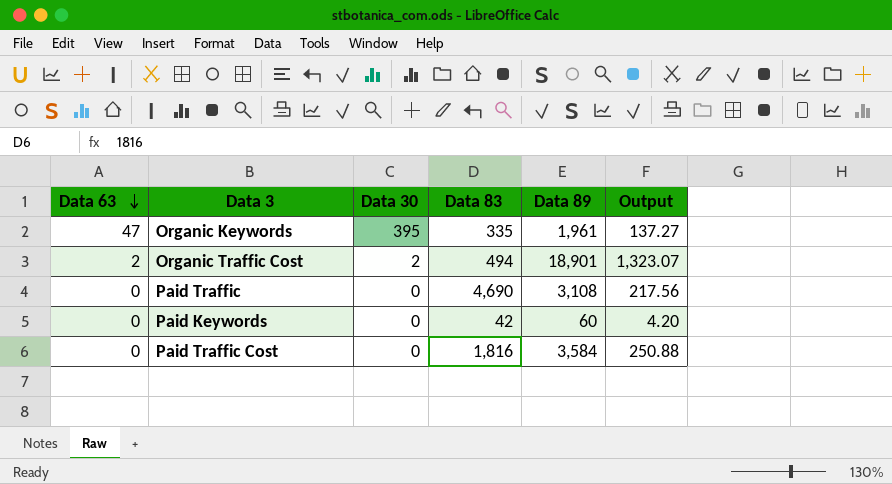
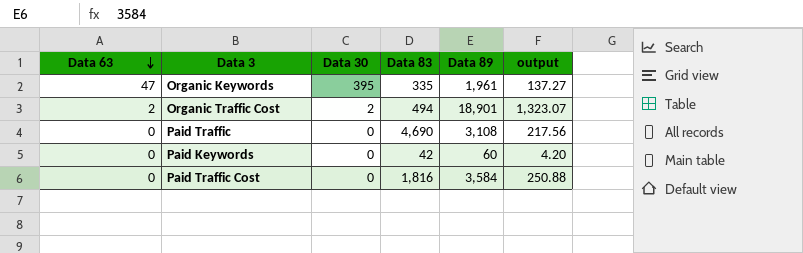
column name: Output -> output

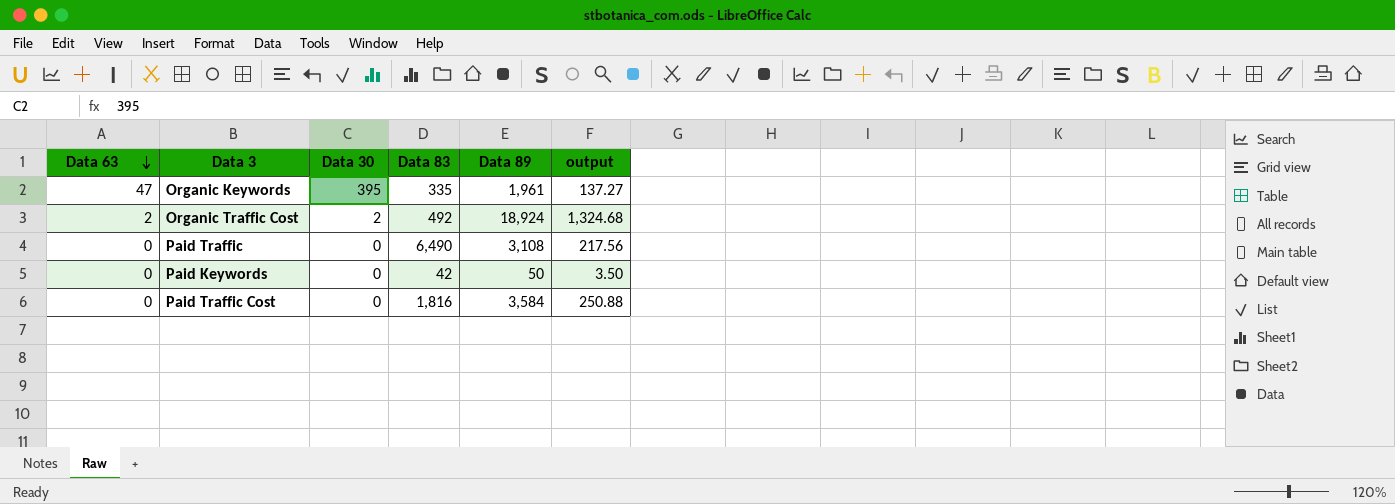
Organic Traffic Cost | Data 83: 494 -> 492
Organic Traffic Cost | Data 89: 18,901 -> 18,924
Organic Traffic Cost | output: 1,323.07 -> 1,324.68
Paid Traffic | Data 83: 4,690 -> 6,490
Paid Keywords | Data 89: 60 -> 50
Paid Keywords | output: 4.20 -> 3.50

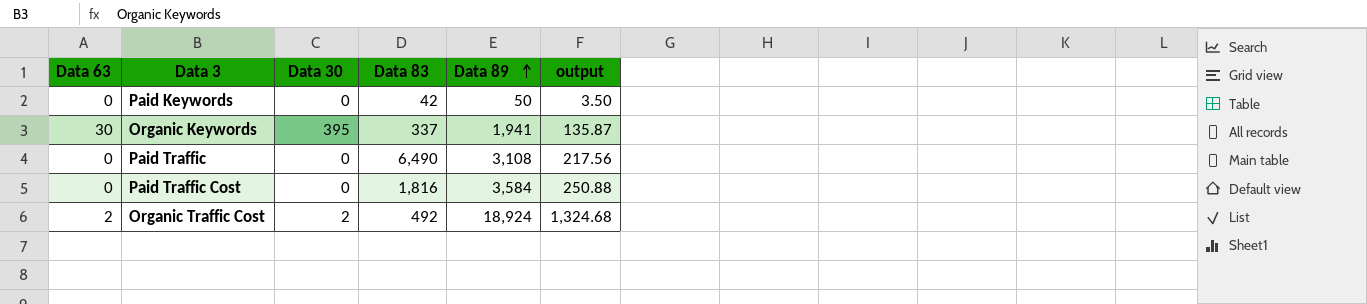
row order: Data 63 descending -> Data 89 ascending
Organic Keywords | Data 63: 47 -> 30
Organic Keywords | Data 83: 335 -> 337
Organic Keywords | Data 89: 1,961 -> 1,941
Organic Keywords | output: 137.27 -> 135.87

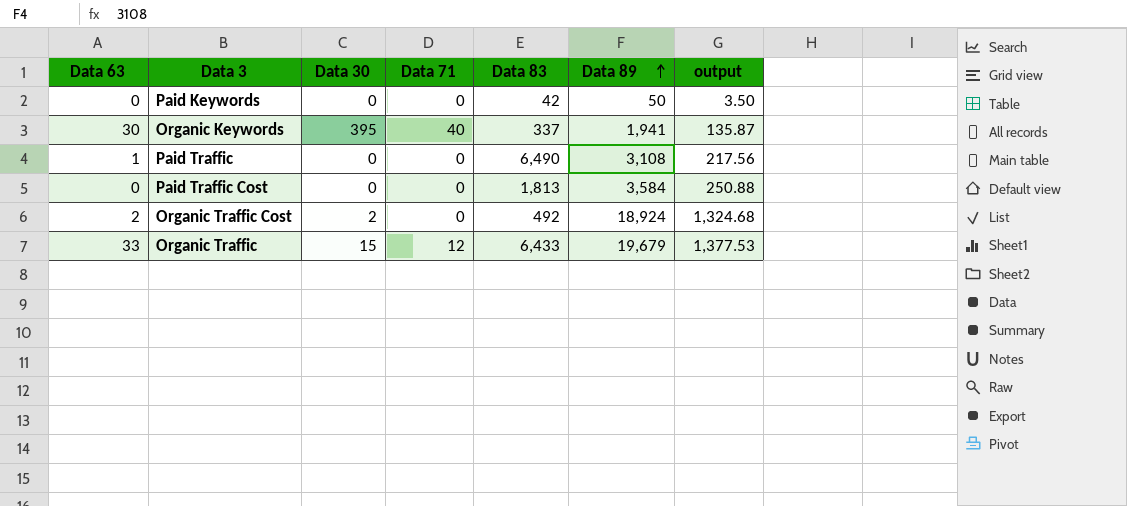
column Data 71 | position: none -> 4
Paid Traffic | Data 63: 0 -> 1
Paid Traffic Cost | Data 83: 1,816 -> 1,813
row Organic Traffic: none -> 33 | 15 | 12 | 6,433 | 19,679 | 1,377.53

